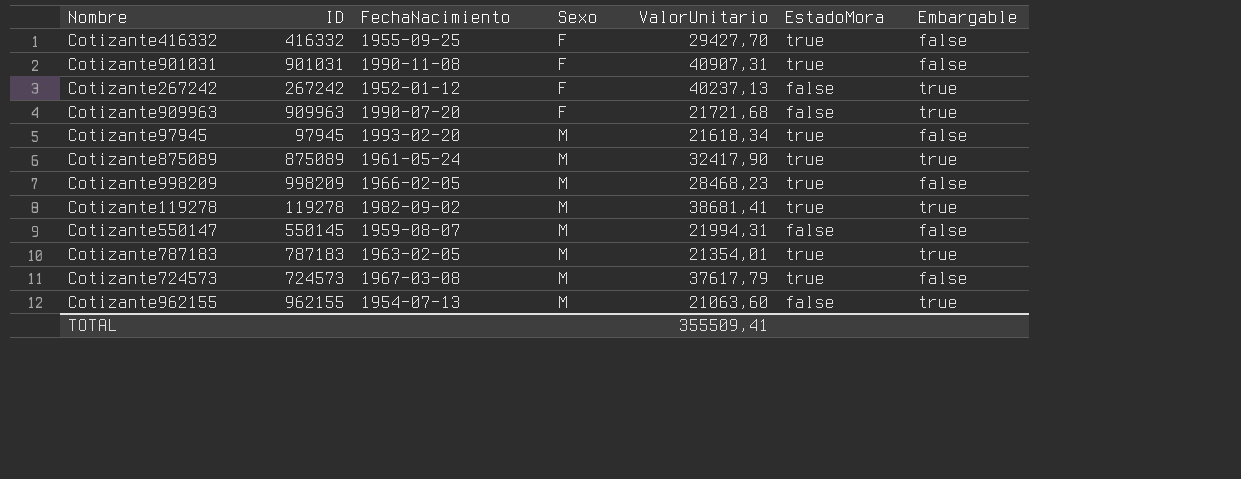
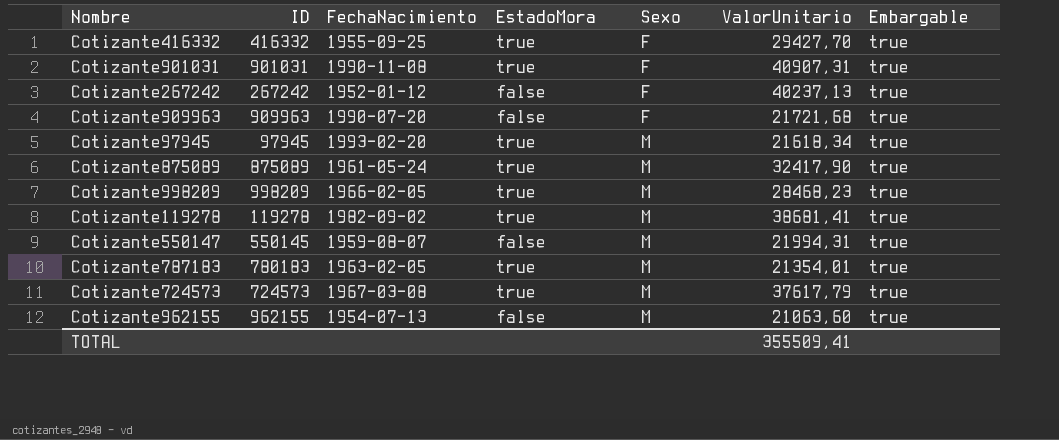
column EstadoMora | position: 6 -> 4
Cotizante416332 | Embargable: false -> true
Cotizante901031 | Embargable: false -> true
Cotizante97945 | Embargable: false -> true
Cotizante998209 | Embargable: false -> true
Cotizante550147 | Embargable: false -> true
Cotizante787183 | ID: 787183 -> 780183
Cotizante724573 | Embargable: false -> true

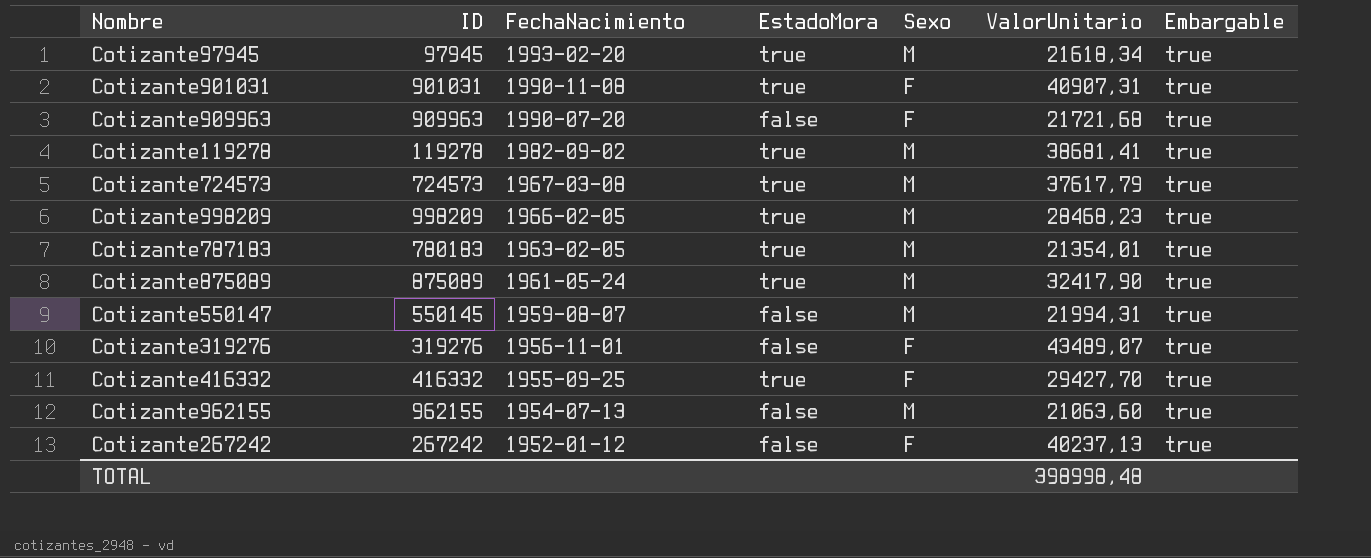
row order: Sexo ascending -> FechaNacimiento descending
row Cotizante319276: none -> 319276 | 1956-11-01 | false | F | 43489,07 | true
TOTAL | ValorUnitario: 355509,41 -> 398998,48

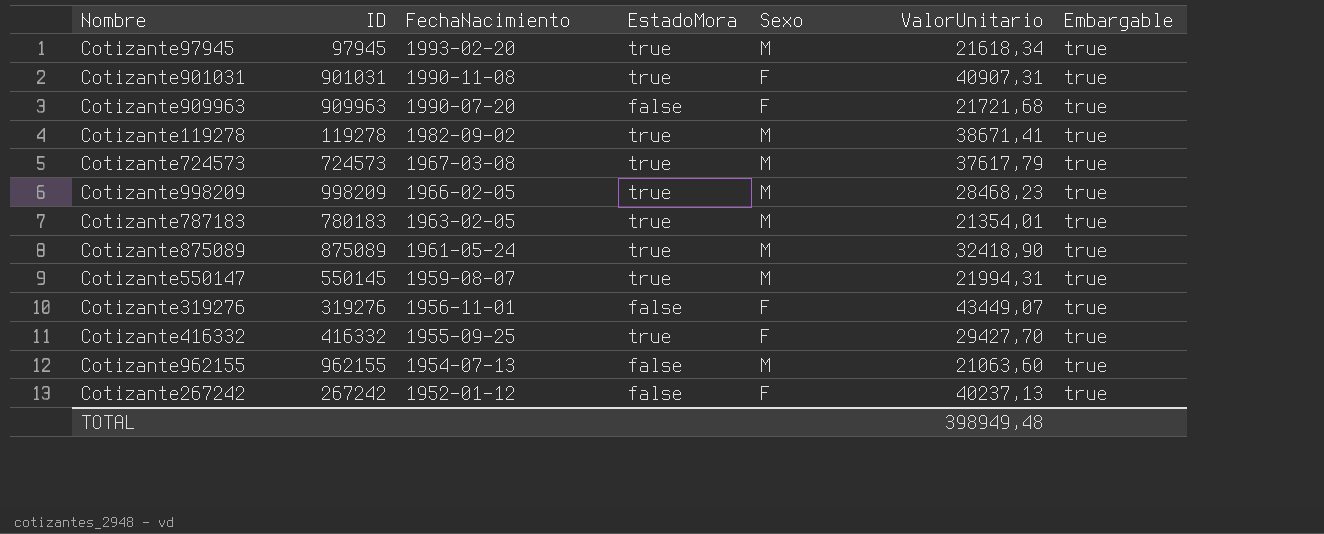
Cotizante119278 | ValorUnitario: 38681,41 -> 38671,41
Cotizante875089 | ValorUnitario: 32417,90 -> 32418,90
Cotizante550147 | EstadoMora: false -> true
Cotizante319276 | ValorUnitario: 43489,07 -> 43449,07
TOTAL | ValorUnitario: 398998,48 -> 398949,48

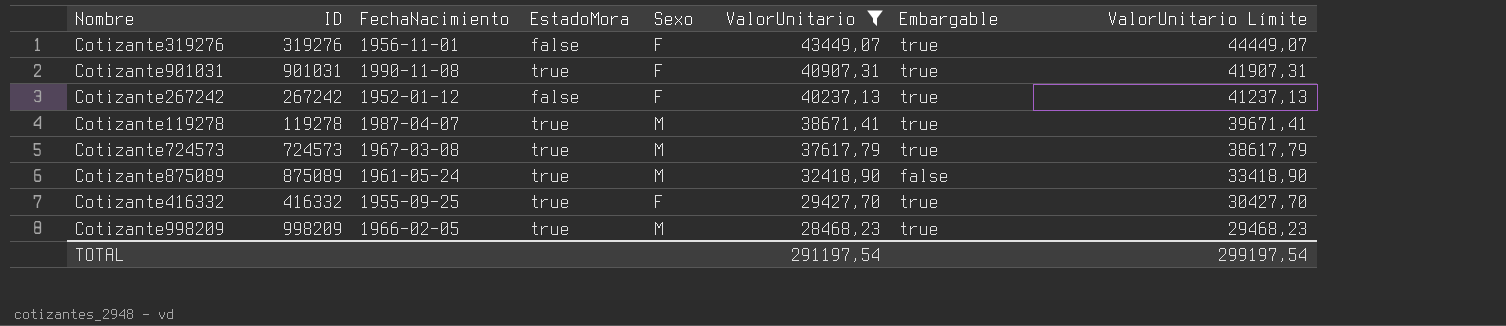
filter: none -> ValorUnitario >= 28468,23
row order: FechaNacimiento descending -> ValorUnitario descending
column ValorUnitario Límite | formula: none -> [ValorUnitario] + 1000
Cotizante119278 | FechaNacimiento: 1982-09-02 -> 1987-04-07
Cotizante875089 | Embargable: true -> false
TOTAL | ValorUnitario: 398949,48 -> 291197,54

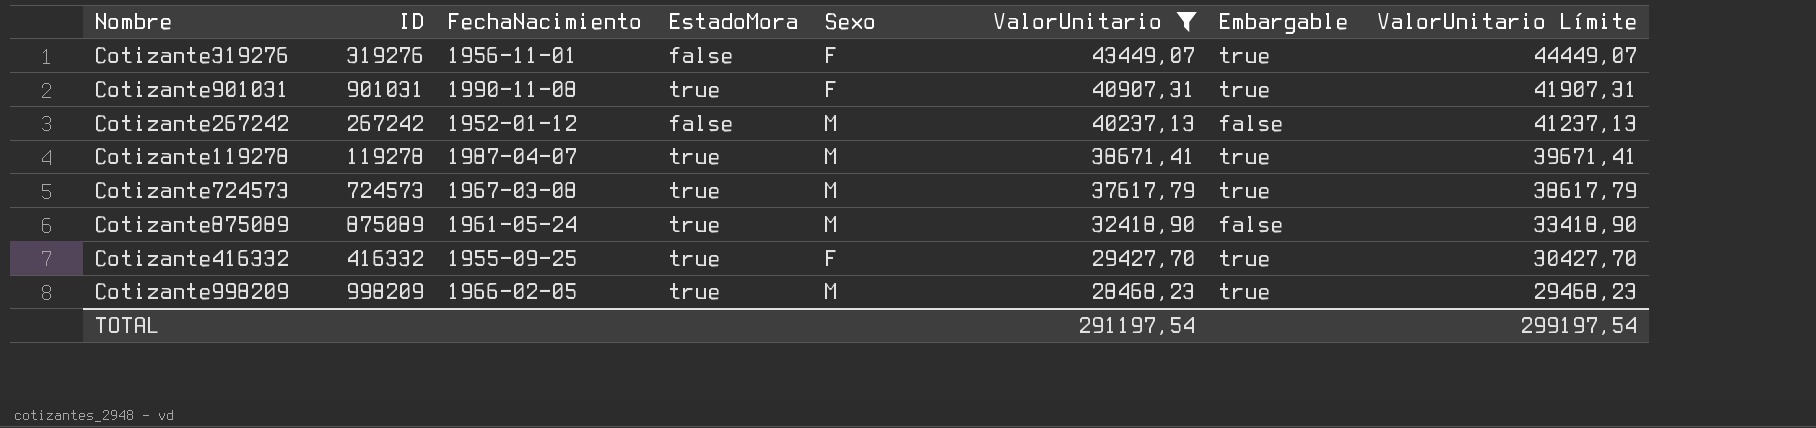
Cotizante267242 | Sexo: F -> M
Cotizante267242 | Embargable: true -> false

